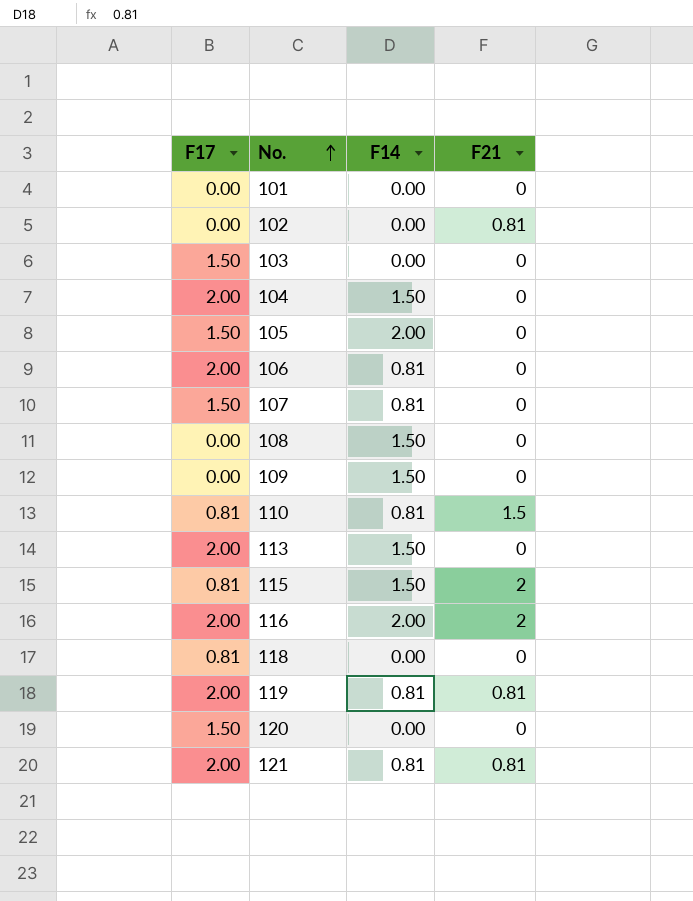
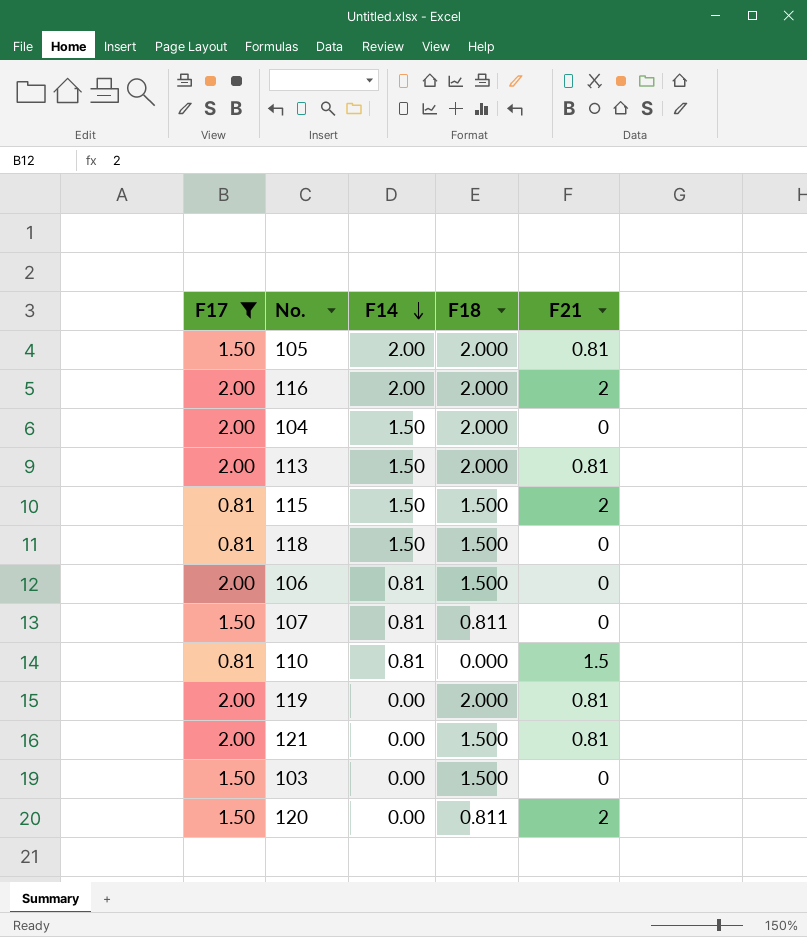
filter: none -> F17 != 0.00
row order: No. ascending -> F14 descending
column F18 | position: none -> 4
105 | F21: 0 -> 0.81
113 | F21: 0 -> 0.81
118 | F14: 0.00 -> 1.50
119 | F14: 0.81 -> 0.00
121 | F14: 0.81 -> 0.00
120 | F21: 0 -> 2

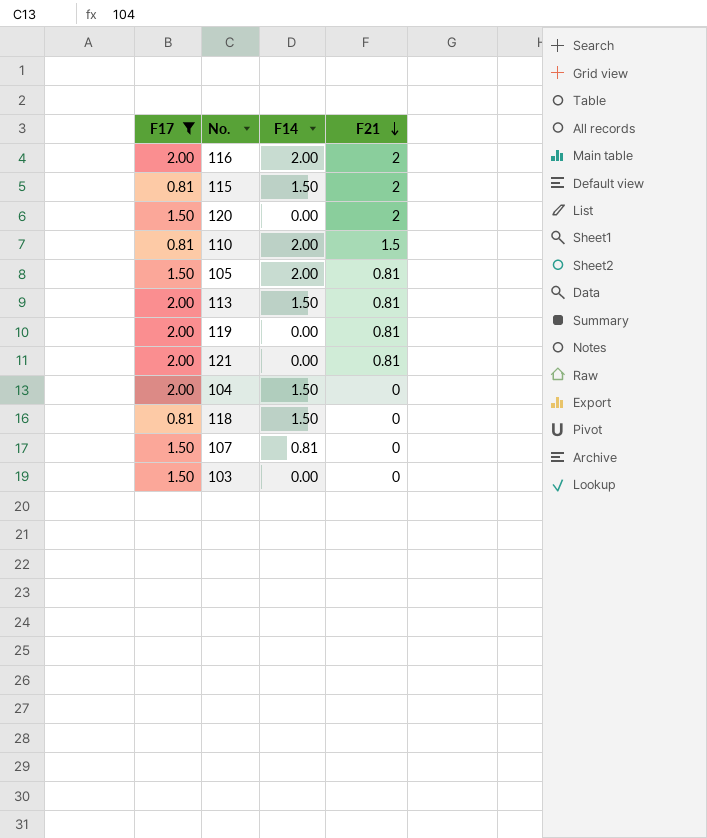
row order: F14 descending -> F21 descending
column F18 | position: 4 -> none
row 106: 2.00 | 0.81 | 1.500 | 0 -> none
110 | F14: 0.81 -> 2.00

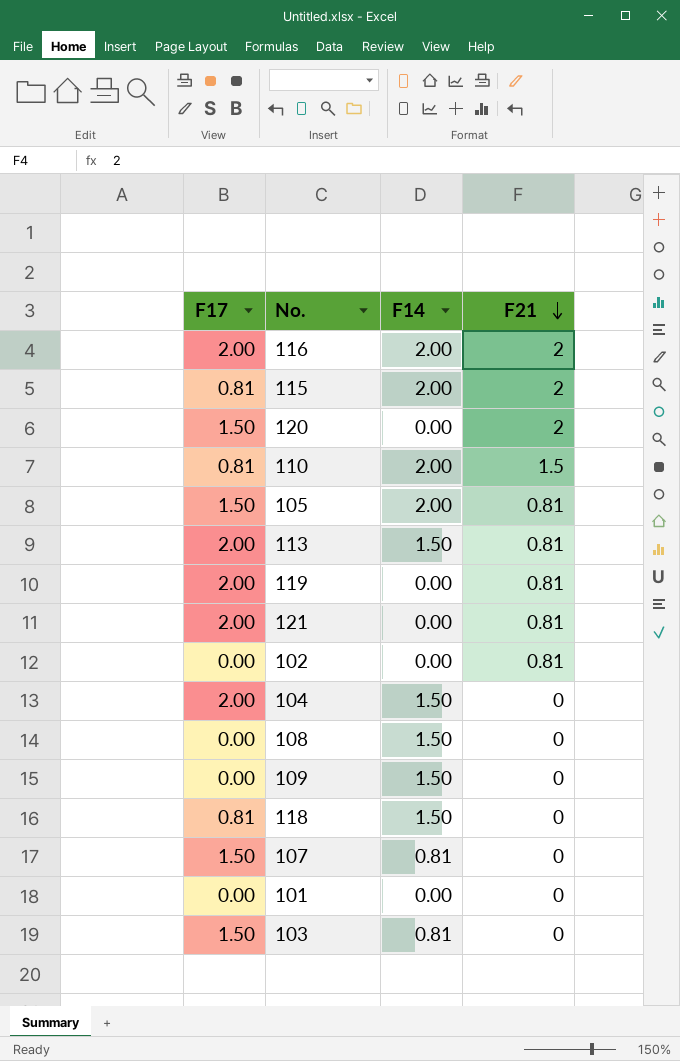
filter: F17 != 0.00 -> none
115 | F14: 1.50 -> 2.00
103 | F14: 0.00 -> 0.81

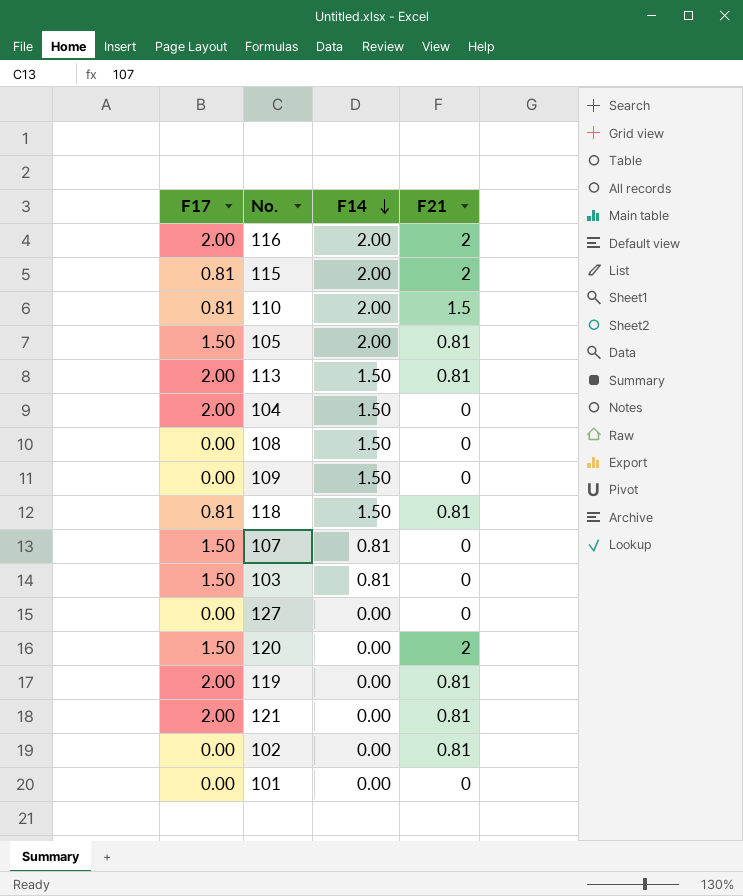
row order: F21 descending -> F14 descending
118 | F21: 0 -> 0.81
row 127: none -> 0.00 | 0.00 | 0

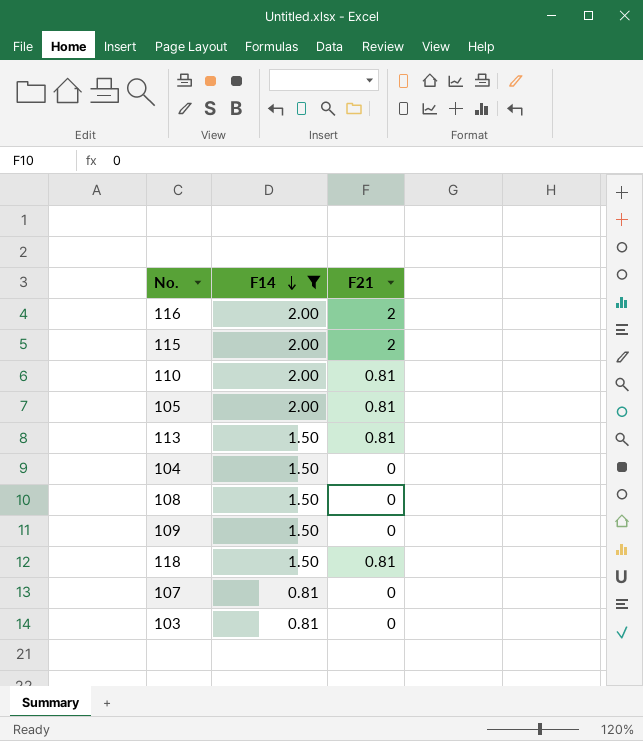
filter: none -> F14 != 0.00
column F17 | position: 1 -> none
110 | F21: 1.5 -> 0.81

